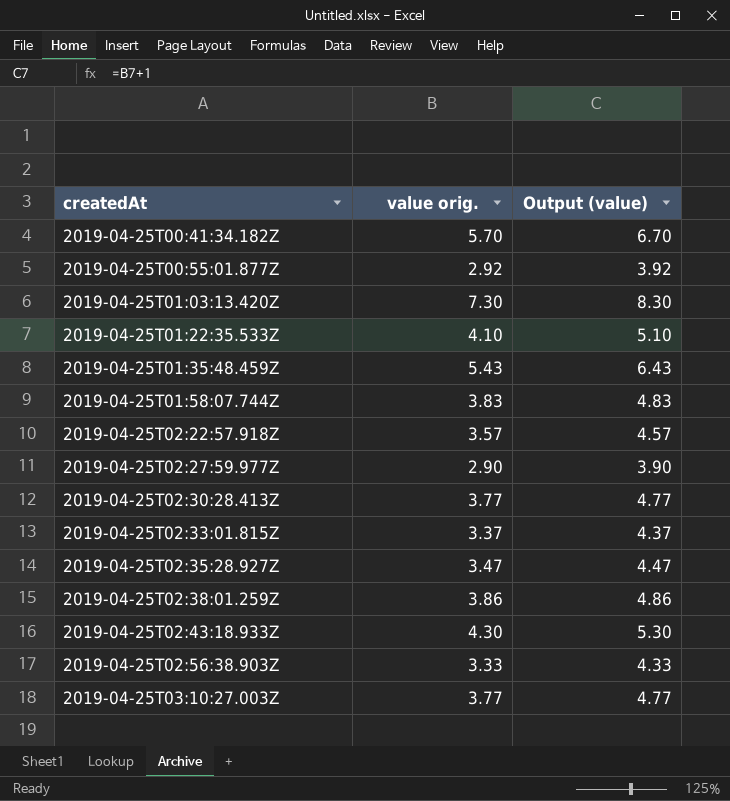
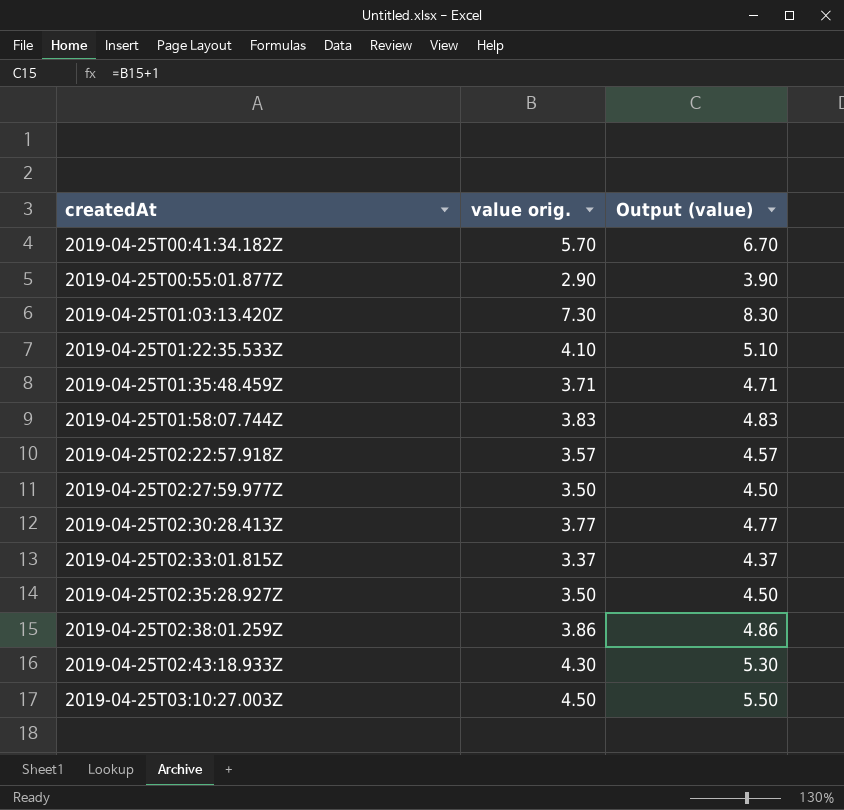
row 2019-04-25T02:56:38.903Z: 3.33 | 4.33 -> none
2019-04-25T00:55:01.877Z | value orig.: 2.92 -> 2.90
2019-04-25T00:55:01.877Z | Output (value): 3.92 -> 3.90
2019-04-25T01:35:48.459Z | value orig.: 5.43 -> 3.71
2019-04-25T01:35:48.459Z | Output (value): 6.43 -> 4.71
2019-04-25T02:27:59.977Z | value orig.: 2.90 -> 3.50
2019-04-25T02:27:59.977Z | Output (value): 3.90 -> 4.50
2019-04-25T02:35:28.927Z | value orig.: 3.47 -> 3.50
2019-04-25T02:35:28.927Z | Output (value): 4.47 -> 4.50
2019-04-25T03:10:27.003Z | value orig.: 3.77 -> 4.50
2019-04-25T03:10:27.003Z | Output (value): 4.77 -> 5.50

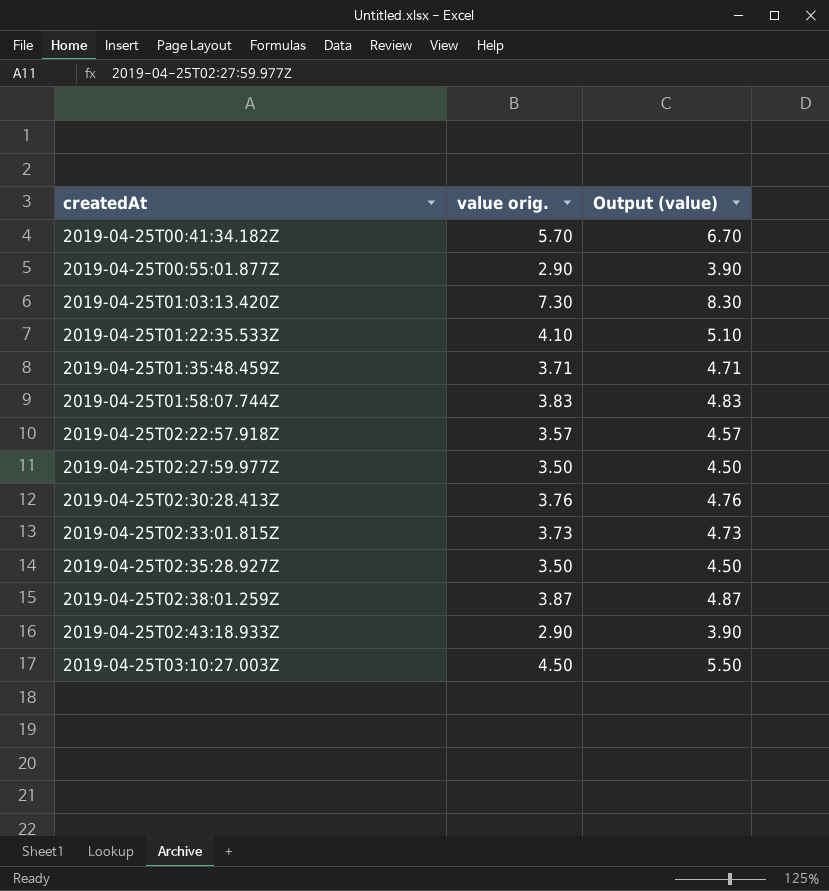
2019-04-25T02:30:28.413Z | value orig.: 3.77 -> 3.76
2019-04-25T02:30:28.413Z | Output (value): 4.77 -> 4.76
2019-04-25T02:33:01.815Z | value orig.: 3.37 -> 3.73
2019-04-25T02:33:01.815Z | Output (value): 4.37 -> 4.73
2019-04-25T02:38:01.259Z | value orig.: 3.86 -> 3.87
2019-04-25T02:38:01.259Z | Output (value): 4.86 -> 4.87
2019-04-25T02:43:18.933Z | value orig.: 4.30 -> 2.90
2019-04-25T02:43:18.933Z | Output (value): 5.30 -> 3.90

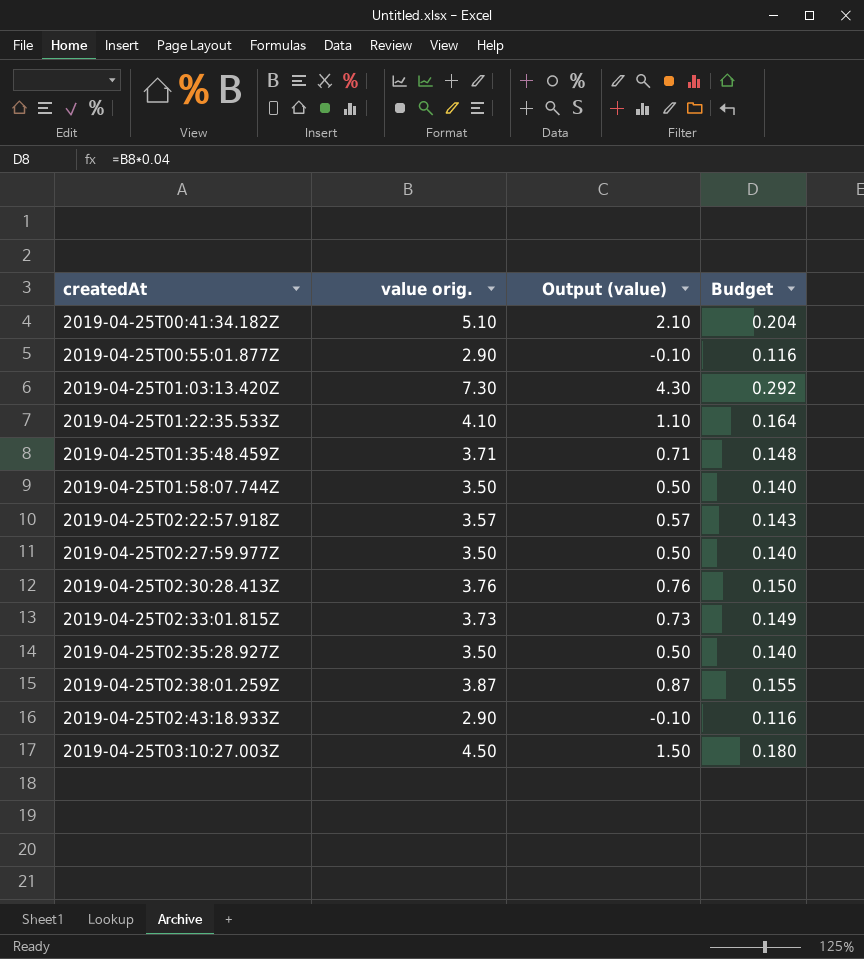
column Output (value) | formula: [value orig.] + 1 -> [value orig.] - 3
column Budget | formula: none -> [value orig.] * 0.04
2019-04-25T00:41:34.182Z | value orig.: 5.70 -> 5.10
2019-04-25T01:58:07.744Z | value orig.: 3.83 -> 3.50

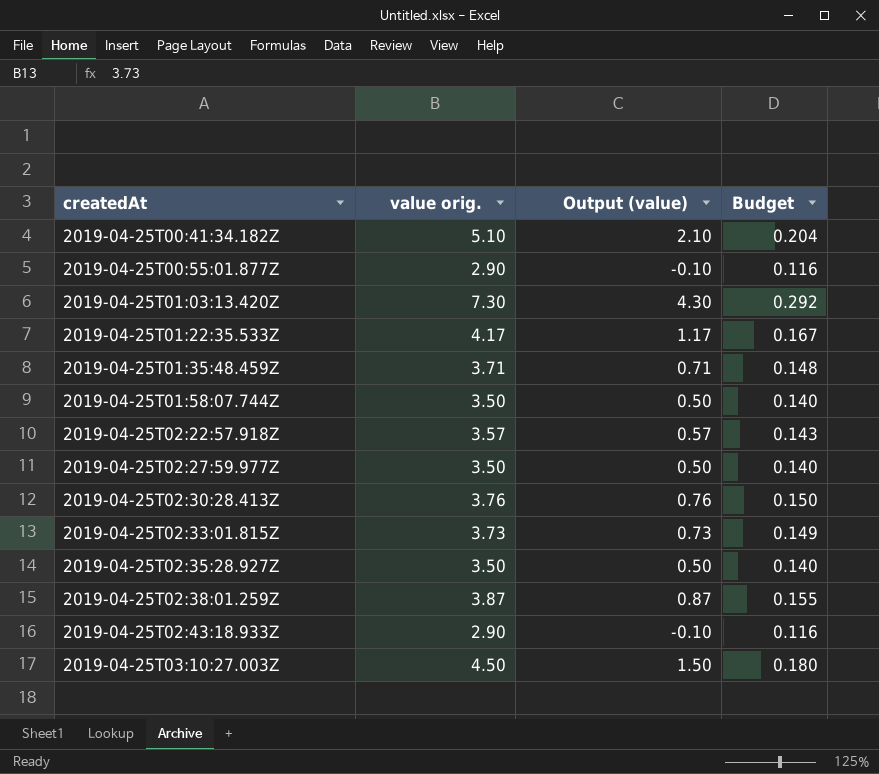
2019-04-25T01:22:35.533Z | value orig.: 4.10 -> 4.17
2019-04-25T01:22:35.533Z | Output (value): 1.10 -> 1.17
2019-04-25T01:22:35.533Z | Budget: 0.164 -> 0.167

